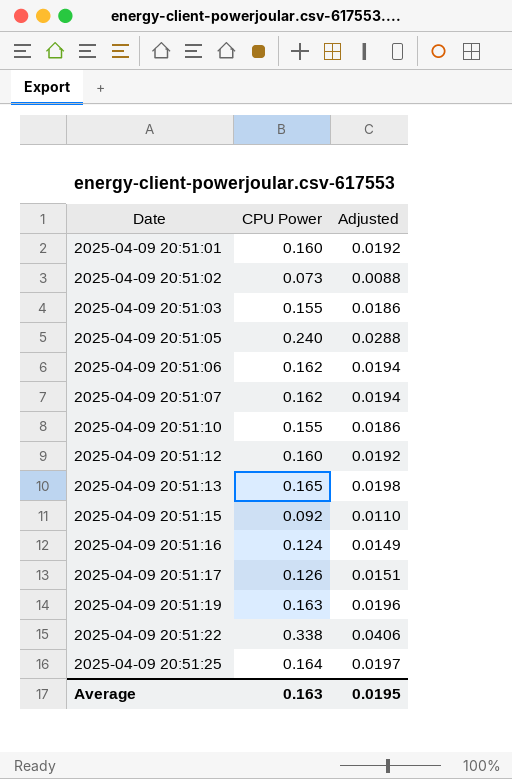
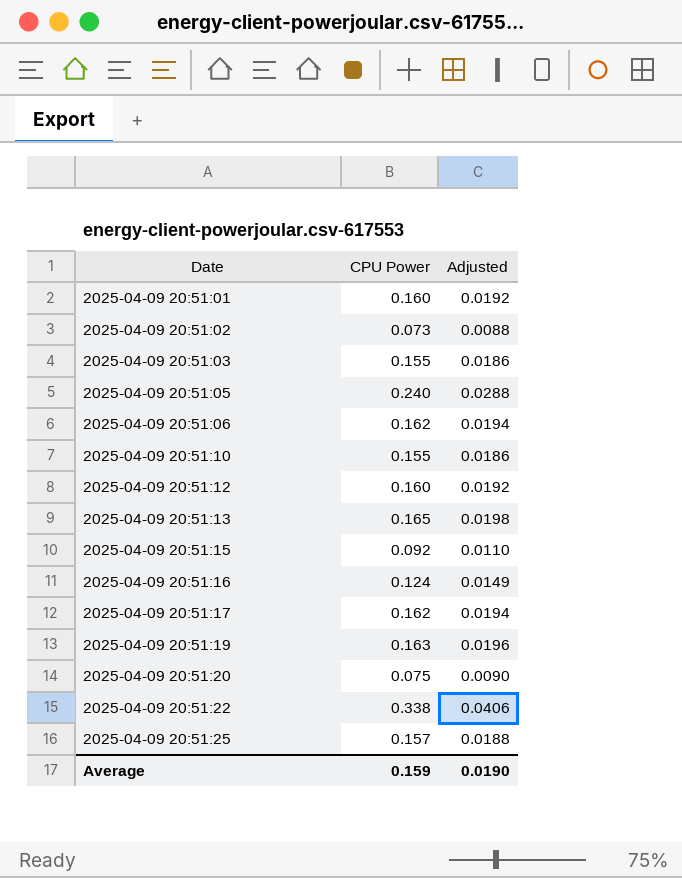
row 2025-04-09 20:51:07: 0.162 | 0.0194 -> none
2025-04-09 20:51:17 | CPU Power: 0.126 -> 0.162
2025-04-09 20:51:17 | Adjusted: 0.0151 -> 0.0194
row 2025-04-09 20:51:20: none -> 0.075 | 0.0090
2025-04-09 20:51:25 | CPU Power: 0.164 -> 0.157
2025-04-09 20:51:25 | Adjusted: 0.0197 -> 0.0188
Average | CPU Power: 0.163 -> 0.159
Average | Adjusted: 0.0195 -> 0.0190

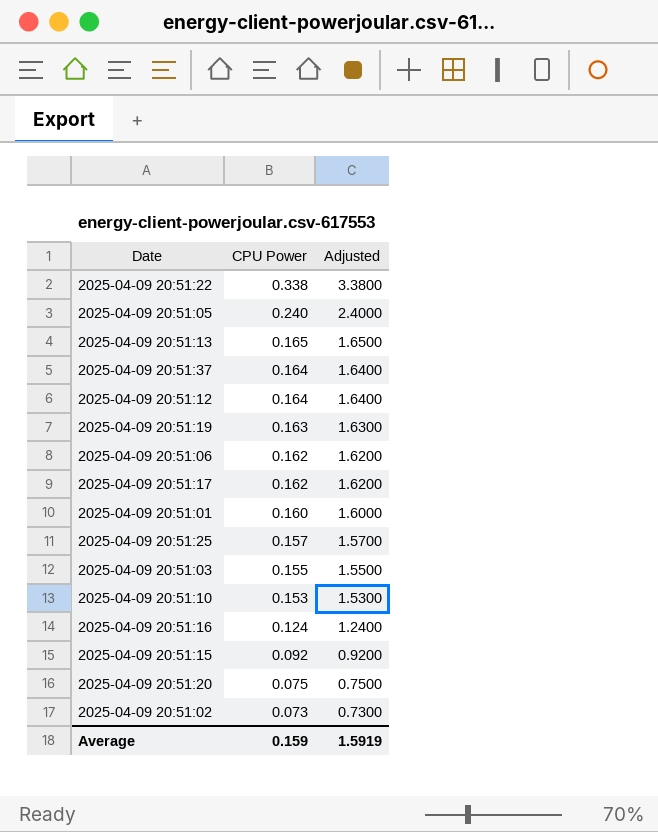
row order: Date ascending -> CPU Power descending
column Adjusted | formula: [CPU Power] * 0.12 -> [CPU Power] * 10
row 2025-04-09 20:51:37: none -> 0.164 | 1.6400
2025-04-09 20:51:12 | CPU Power: 0.160 -> 0.164
2025-04-09 20:51:10 | CPU Power: 0.155 -> 0.153
Average | Adjusted: 0.0190 -> 1.5919

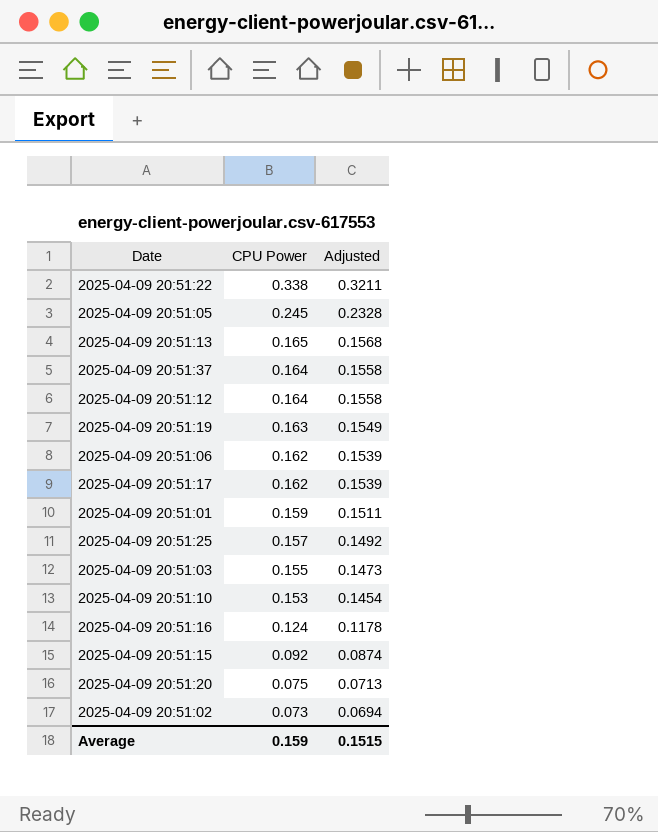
column Adjusted | formula: [CPU Power] * 10 -> [CPU Power] * 0.95
2025-04-09 20:51:05 | CPU Power: 0.240 -> 0.245
2025-04-09 20:51:01 | CPU Power: 0.160 -> 0.159
Average | Adjusted: 1.5919 -> 0.1515

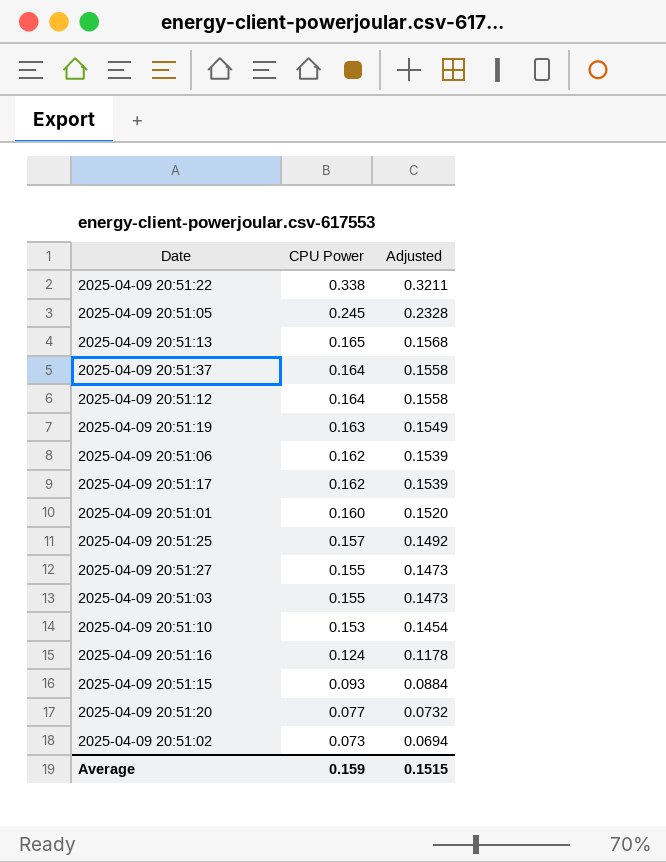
2025-04-09 20:51:01 | CPU Power: 0.159 -> 0.160
2025-04-09 20:51:01 | Adjusted: 0.1511 -> 0.1520
row 2025-04-09 20:51:27: none -> 0.155 | 0.1473
2025-04-09 20:51:15 | CPU Power: 0.092 -> 0.093
2025-04-09 20:51:15 | Adjusted: 0.0874 -> 0.0884
2025-04-09 20:51:20 | CPU Power: 0.075 -> 0.077
2025-04-09 20:51:20 | Adjusted: 0.0713 -> 0.0732

